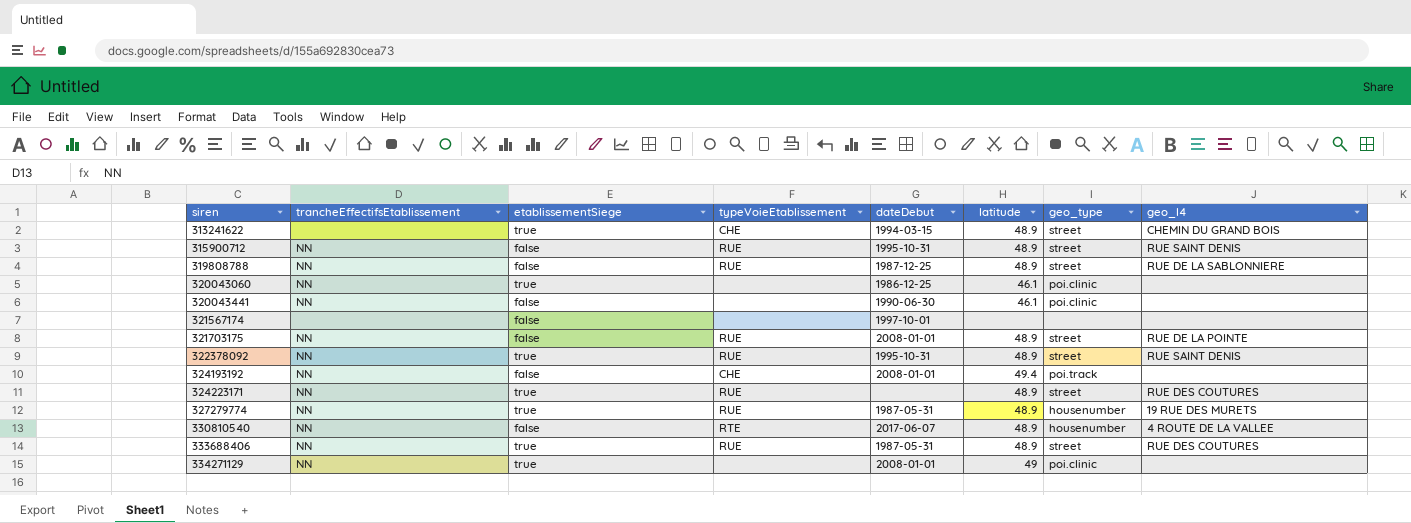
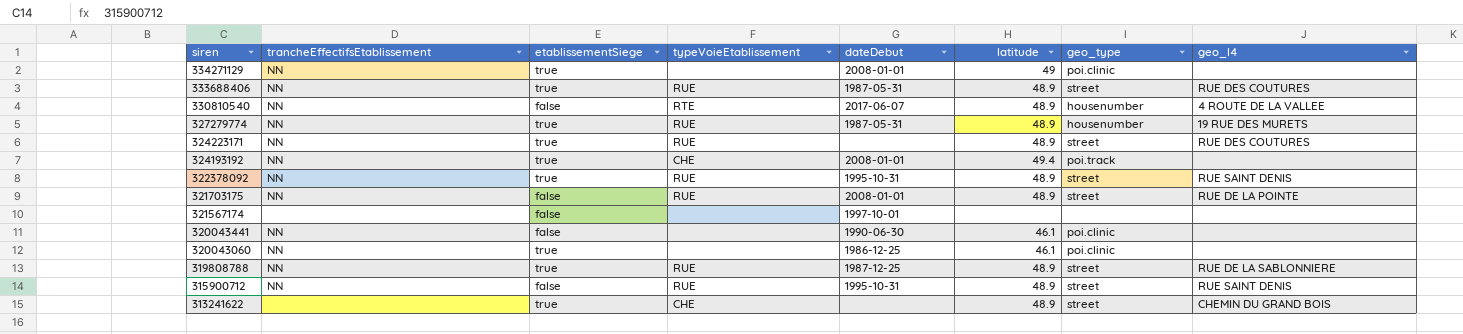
row order: siren ascending -> siren descending
324193192 | etablissementSiege: false -> true
319808788 | etablissementSiege: false -> true
313241622 | dateDebut: 1994-03-15 -> none

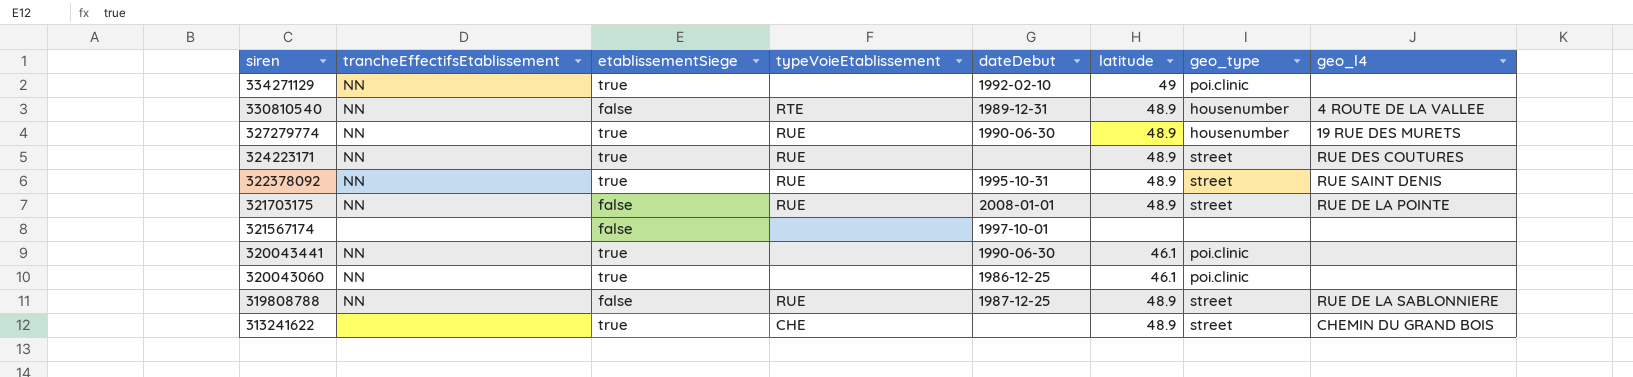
row 333688406: NN | true | RUE | 1987-05-31 | 48.9 | street | RUE DES COUTURES -> none
row 324193192: NN | true | CHE | 2008-01-01 | 49.4 | poi.track | none -> none
row 315900712: NN | false | RUE | 1995-10-31 | 48.9 | street | RUE SAINT DENIS -> none
334271129 | dateDebut: 2008-01-01 -> 1992-02-10
330810540 | dateDebut: 2017-06-07 -> 1989-12-31
327279774 | dateDebut: 1987-05-31 -> 1990-06-30
320043441 | etablissementSiege: false -> true
319808788 | etablissementSiege: true -> false

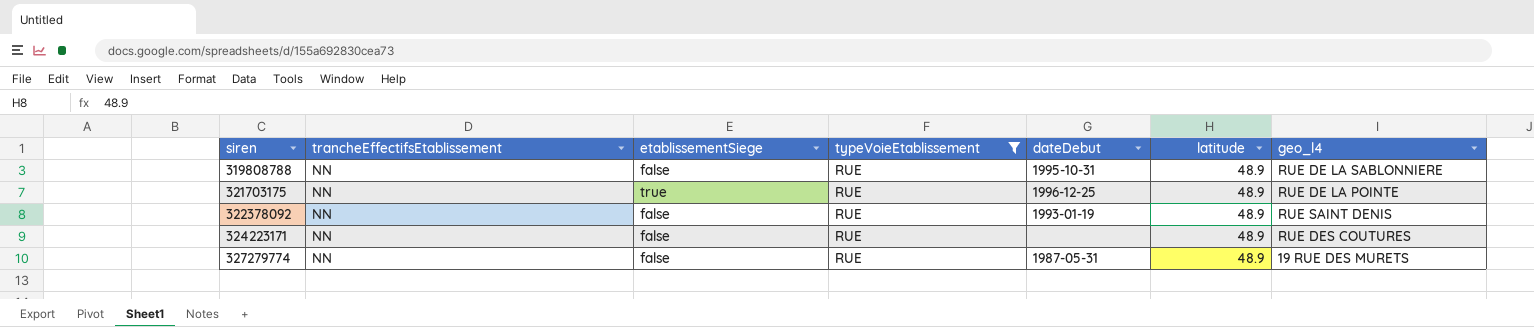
filter: none -> typeVoieEtablissement = RUE
row order: siren descending -> siren ascending
column geo_type | position: 7 -> none
319808788 | dateDebut: 1987-12-25 -> 1995-10-31
321703175 | etablissementSiege: false -> true
321703175 | dateDebut: 2008-01-01 -> 1996-12-25
322378092 | etablissementSiege: true -> false
322378092 | dateDebut: 1995-10-31 -> 1993-01-19
324223171 | etablissementSiege: true -> false
327279774 | etablissementSiege: true -> false
327279774 | dateDebut: 1990-06-30 -> 1987-05-31

